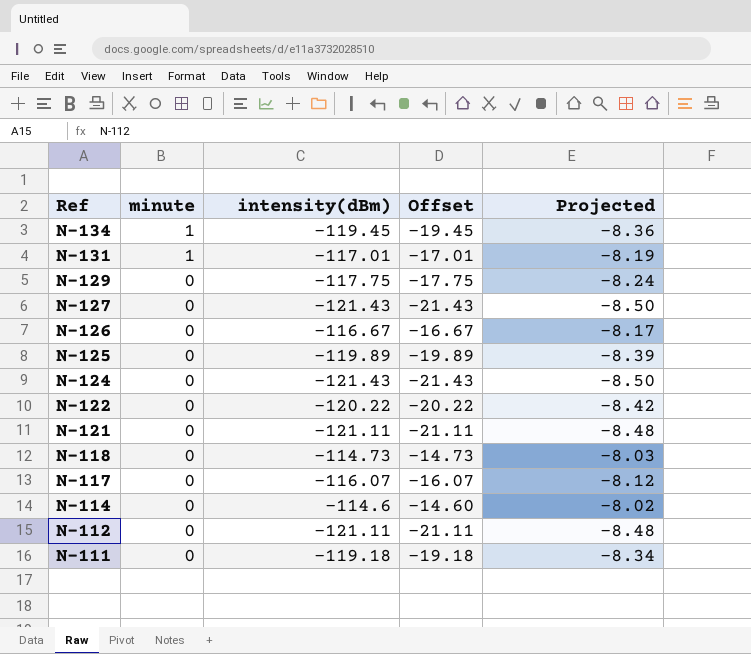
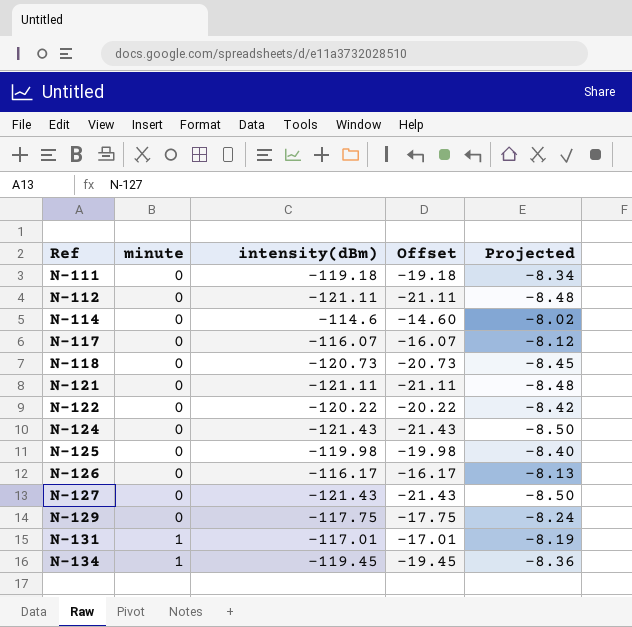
row order: Ref descending -> Ref ascending
N-118 | intensity(dBm): -114.73 -> -120.73
N-118 | Offset: -14.73 -> -20.73
N-118 | Projected: -8.03 -> -8.45
N-125 | intensity(dBm): -119.89 -> -119.98
N-125 | Offset: -19.89 -> -19.98
N-125 | Projected: -8.39 -> -8.40
N-126 | intensity(dBm): -116.67 -> -116.17
N-126 | Offset: -16.67 -> -16.17
N-126 | Projected: -8.17 -> -8.13

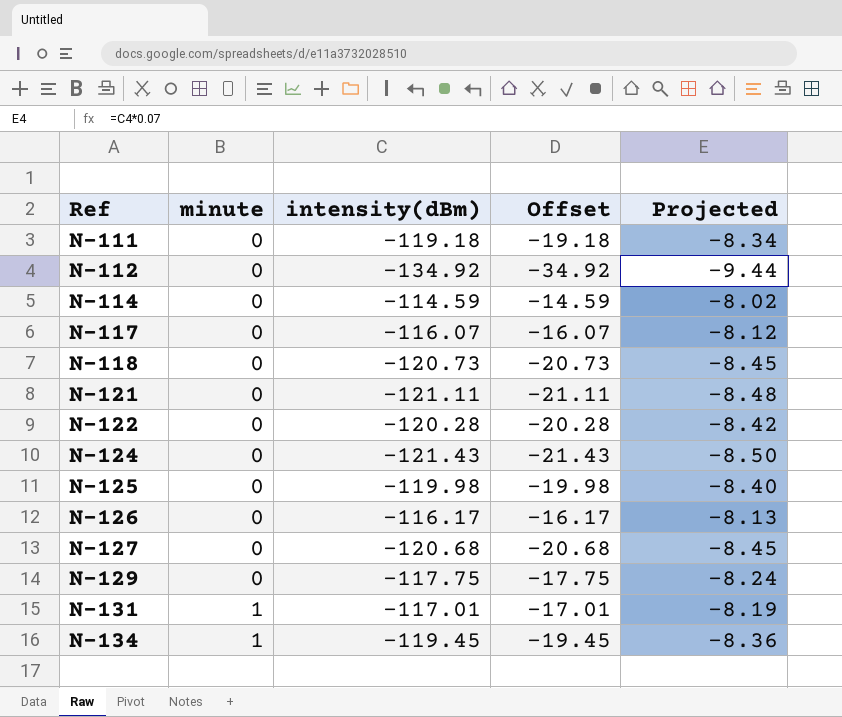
N-112 | intensity(dBm): -121.11 -> -134.92
N-112 | Offset: -21.11 -> -34.92
N-112 | Projected: -8.48 -> -9.44
N-114 | intensity(dBm): -114.6 -> -114.59
N-114 | Offset: -14.60 -> -14.59
N-122 | intensity(dBm): -120.22 -> -120.28
N-122 | Offset: -20.22 -> -20.28
N-127 | intensity(dBm): -121.43 -> -120.68
N-127 | Offset: -21.43 -> -20.68
N-127 | Projected: -8.50 -> -8.45

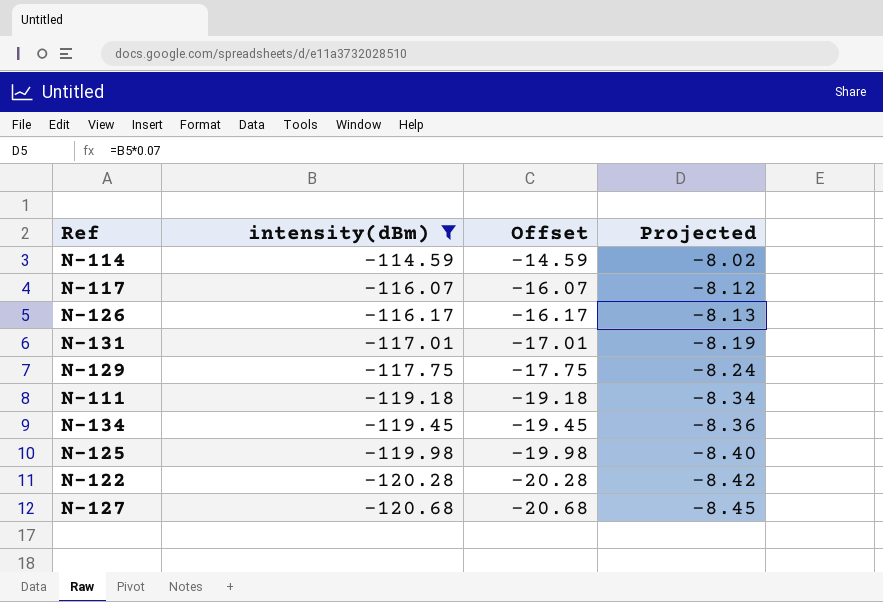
filter: none -> intensity(dBm) >= -120.68
row order: Ref ascending -> intensity(dBm) descending
column minute | position: 2 -> none

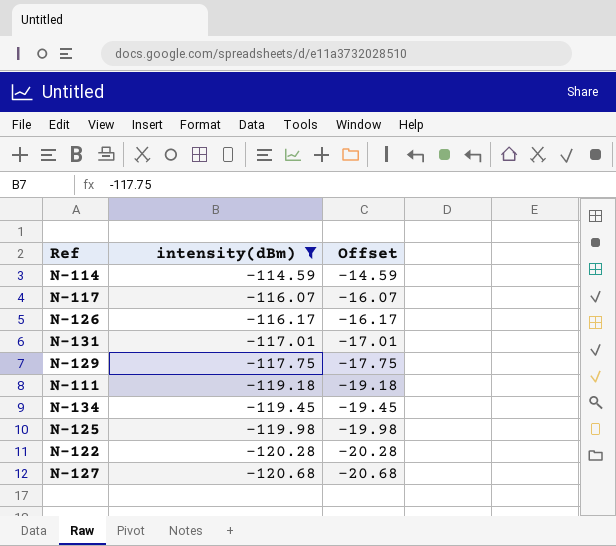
column Projected | formula: [intensity(dBm)] * 0.07 -> none

